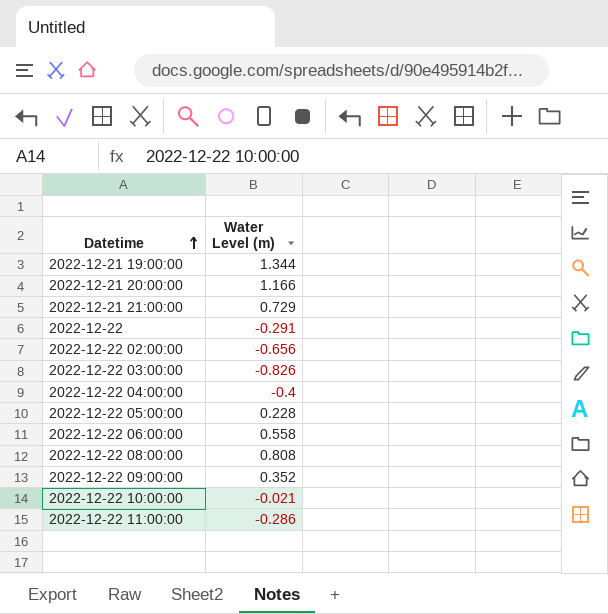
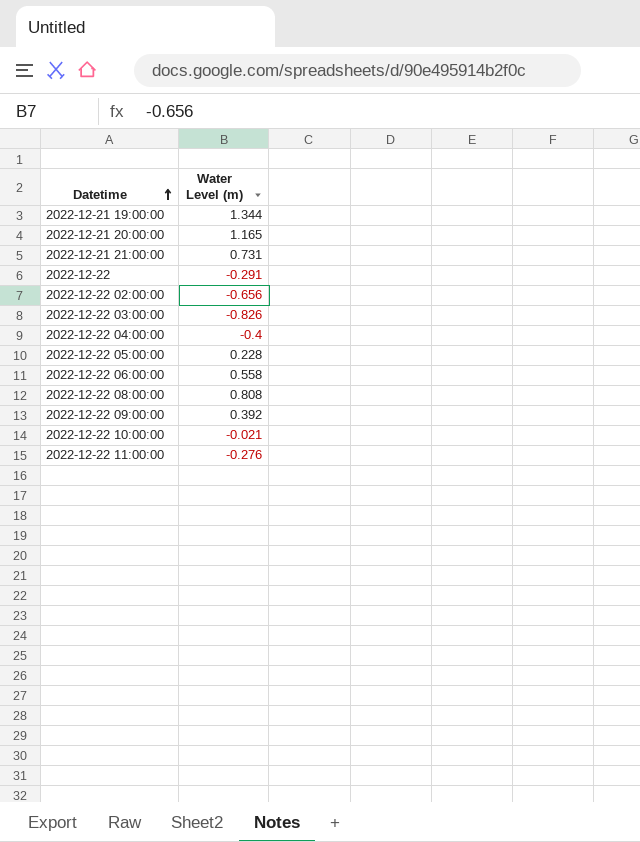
2022-12-21 20:00:00 | Water Level (m): 1.166 -> 1.165
2022-12-21 21:00:00 | Water Level (m): 0.729 -> 0.731
2022-12-22 09:00:00 | Water Level (m): 0.352 -> 0.392
2022-12-22 11:00:00 | Water Level (m): -0.286 -> -0.276

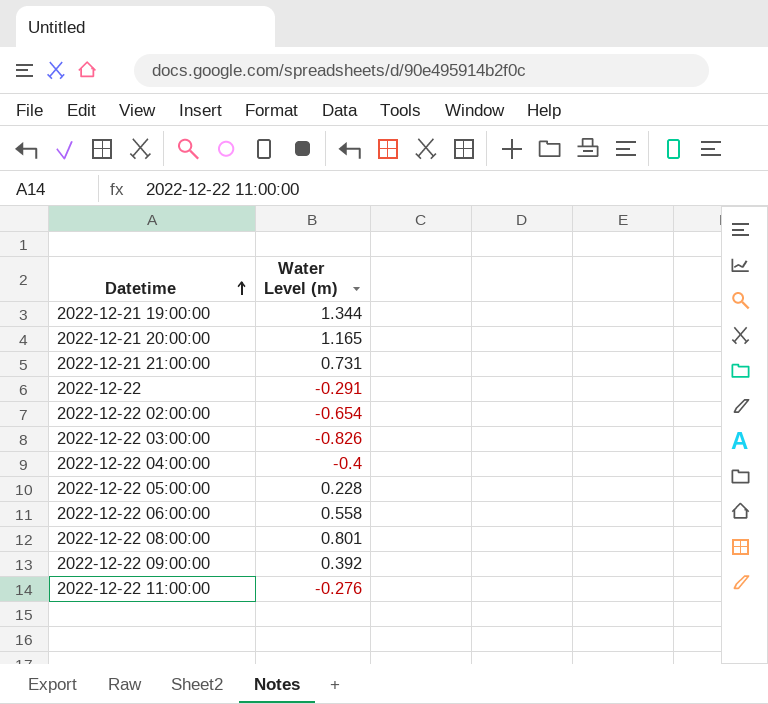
row 2022-12-22 10:00:00: -0.021 -> none
2022-12-22 02:00:00 | Water Level (m): -0.656 -> -0.654
2022-12-22 08:00:00 | Water Level (m): 0.808 -> 0.801

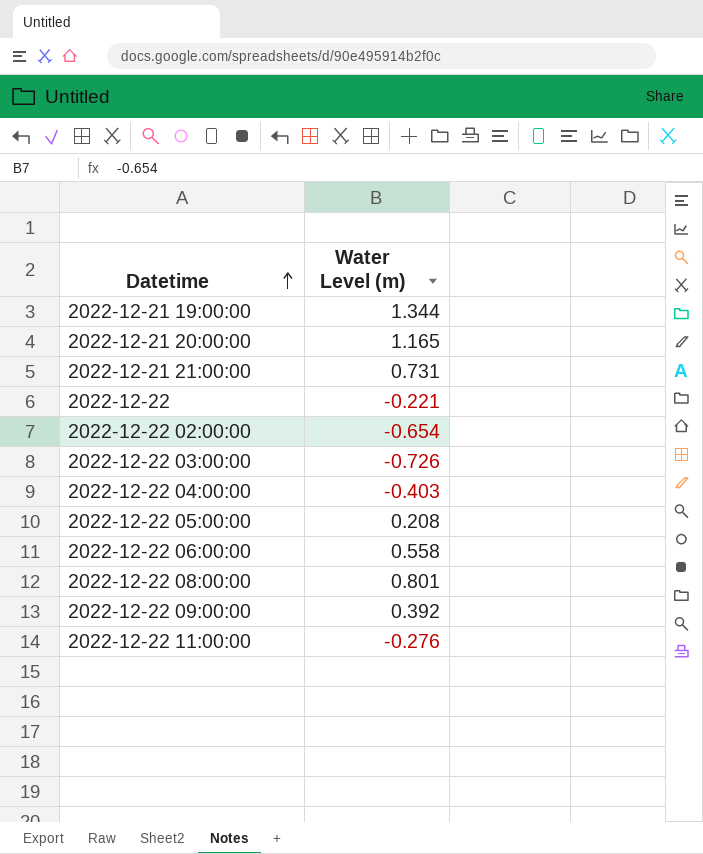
2022-12-22 | Water Level (m): -0.291 -> -0.221
2022-12-22 03:00:00 | Water Level (m): -0.826 -> -0.726
2022-12-22 04:00:00 | Water Level (m): -0.4 -> -0.403
2022-12-22 05:00:00 | Water Level (m): 0.228 -> 0.208

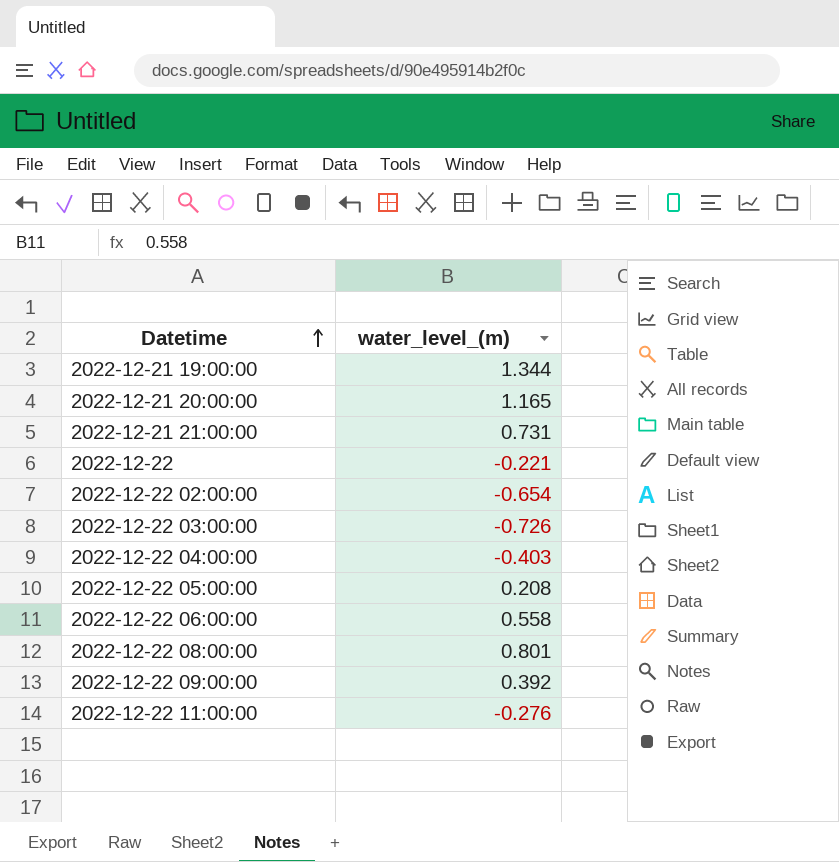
column name: Water Level (m) -> water_level_(m)

